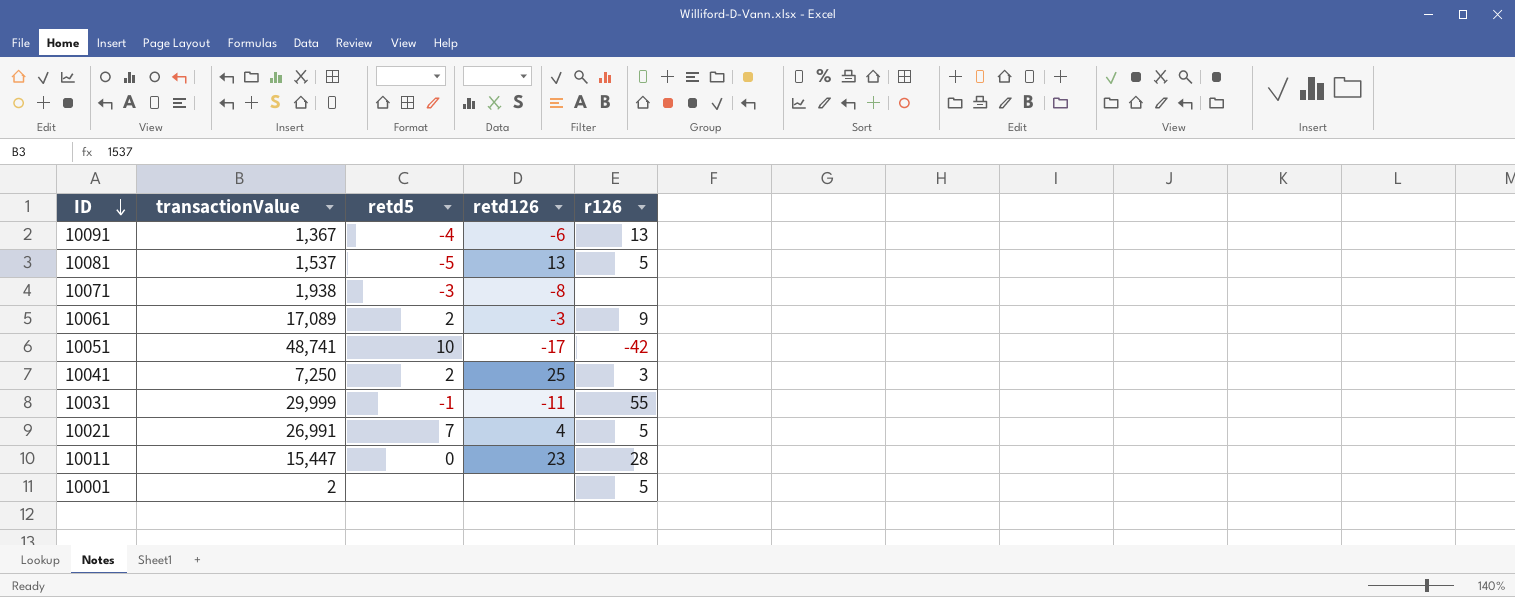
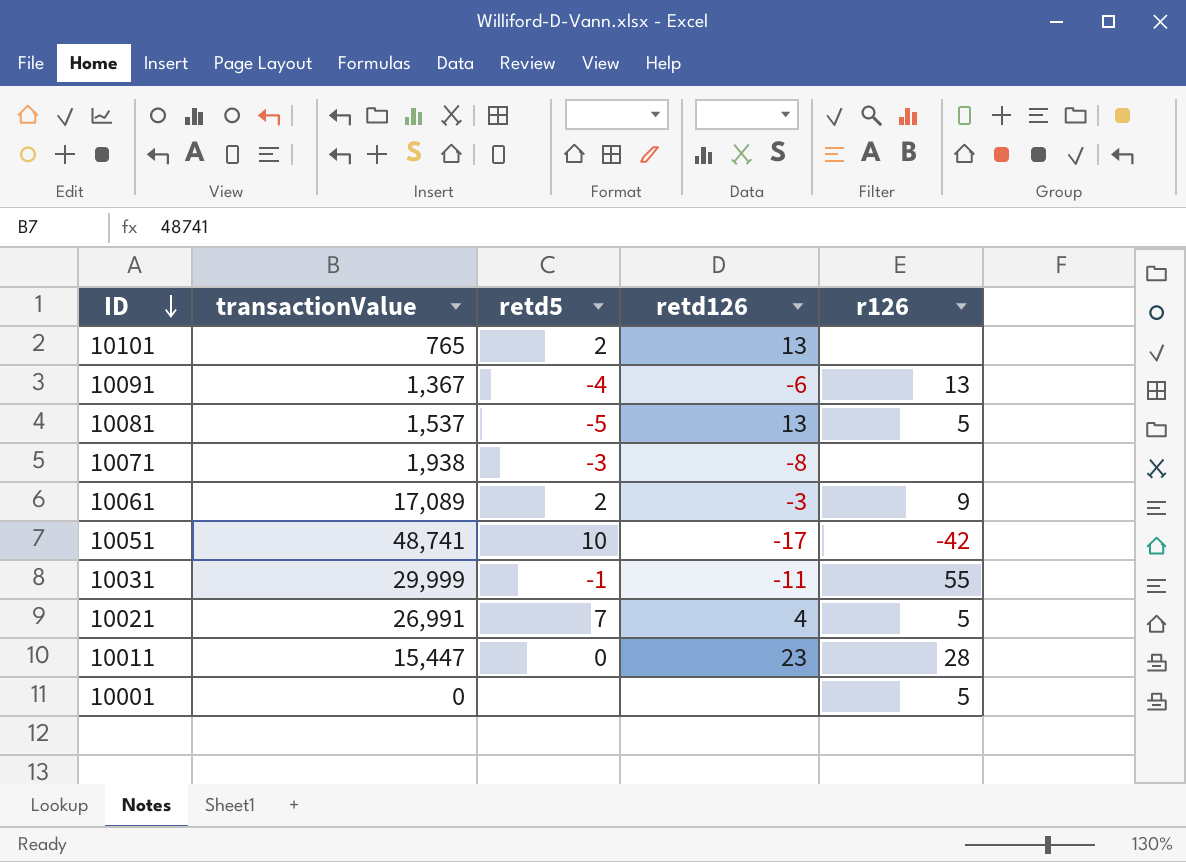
row 10041: 7,250 | 2 | 25 | 3 -> none
row 10101: none -> 765 | 2 | 13 | none
10001 | transactionValue: 2 -> 0

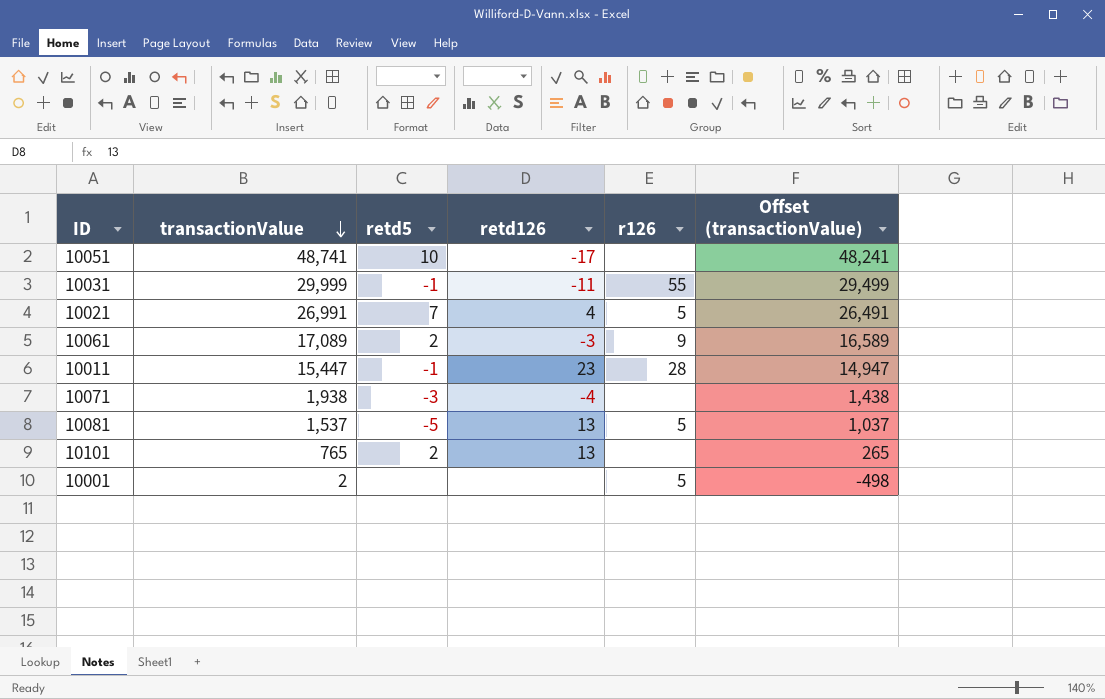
row order: ID descending -> transactionValue descending
column Offset (transactionValue) | formula: none -> [transactionValue] - 500
row 10091: 1,367 | -4 | -6 | 13 -> none
10051 | r126: -42 -> none
10011 | retd5: 0 -> -1
10071 | retd126: -8 -> -4
10001 | transactionValue: 0 -> 2

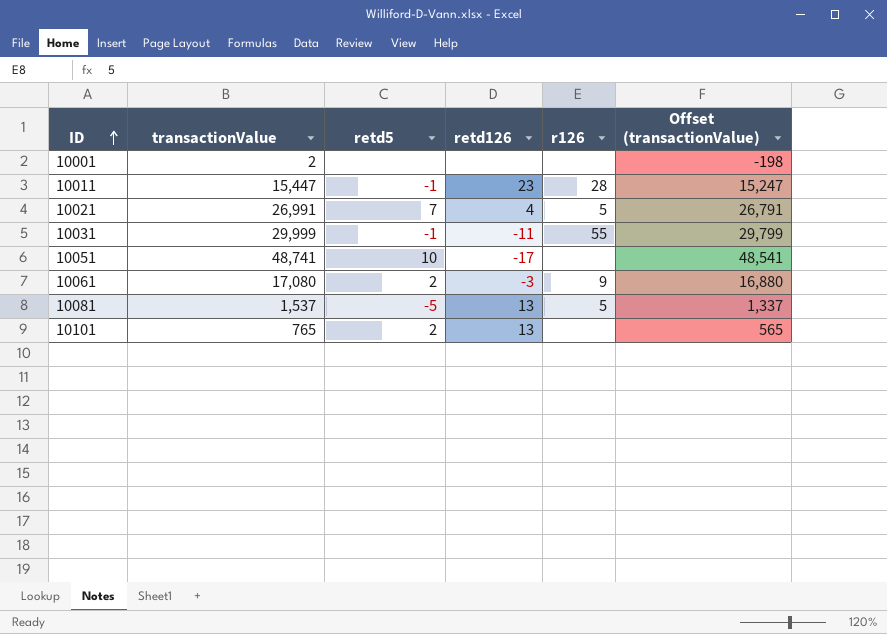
row order: transactionValue descending -> ID ascending
column Offset (transactionValue) | formula: [transactionValue] - 500 -> [transactionValue] - 200
row 10071: 1,938 | -3 | -4 | none | 1,438 -> none
10001 | r126: 5 -> none
10061 | transactionValue: 17,089 -> 17,080

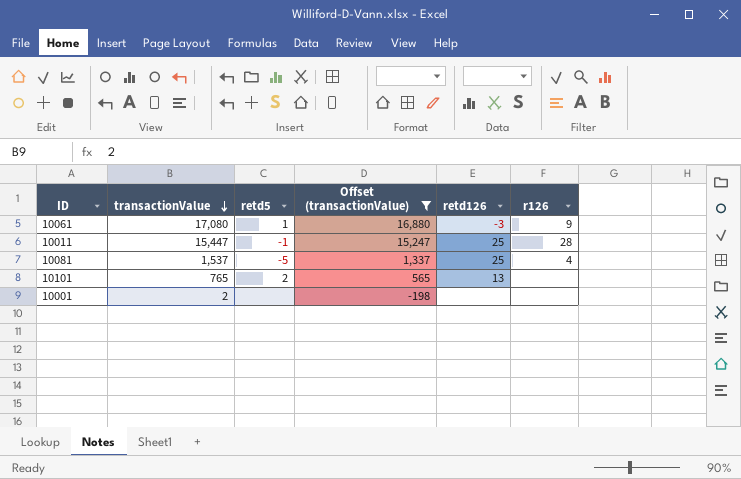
filter: none -> Offset (transactionValue) <= 16,880
row order: ID ascending -> transactionValue descending
column Offset (transactionValue) | position: 6 -> 4
10061 | retd5: 2 -> 1
10011 | retd126: 23 -> 25
10081 | retd126: 13 -> 25
10081 | r126: 5 -> 4

